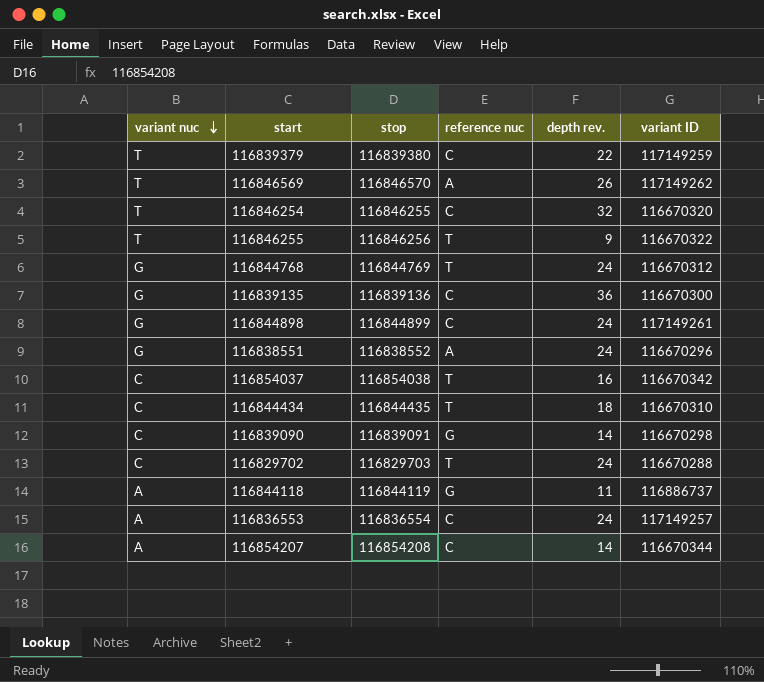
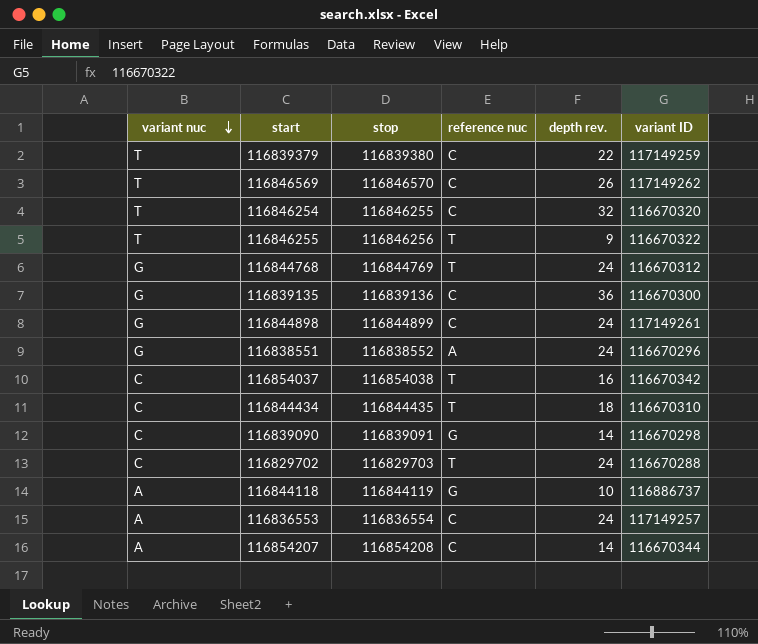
116846569 | reference nuc: A -> C
116844118 | depth rev.: 11 -> 10

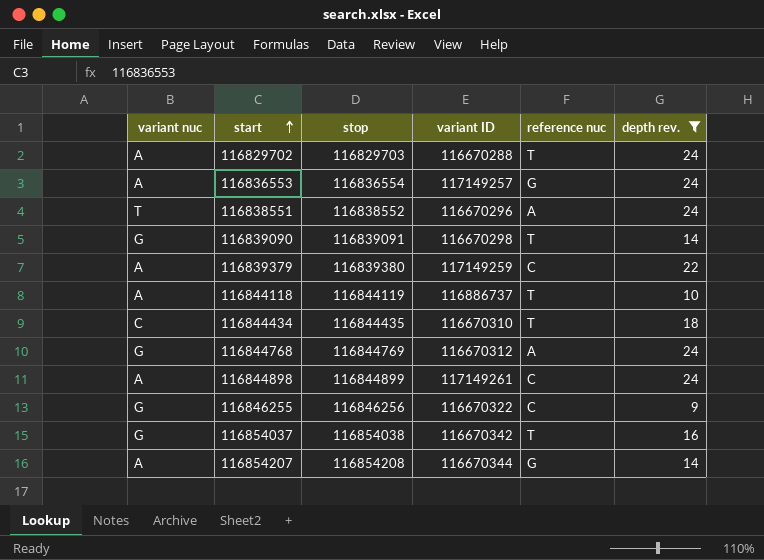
filter: none -> depth rev. <= 24
row order: variant nuc descending -> start ascending
column variant ID | position: 6 -> 4
116829702 | variant nuc: C -> A
116836553 | reference nuc: C -> G
116838551 | variant nuc: G -> T
116839090 | variant nuc: C -> G
116839090 | reference nuc: G -> T
116839379 | variant nuc: T -> A
116844118 | reference nuc: G -> T
116844768 | reference nuc: T -> A
116844898 | variant nuc: G -> A
116846255 | variant nuc: T -> G
116846255 | reference nuc: T -> C
116854037 | variant nuc: C -> G
116854207 | reference nuc: C -> G

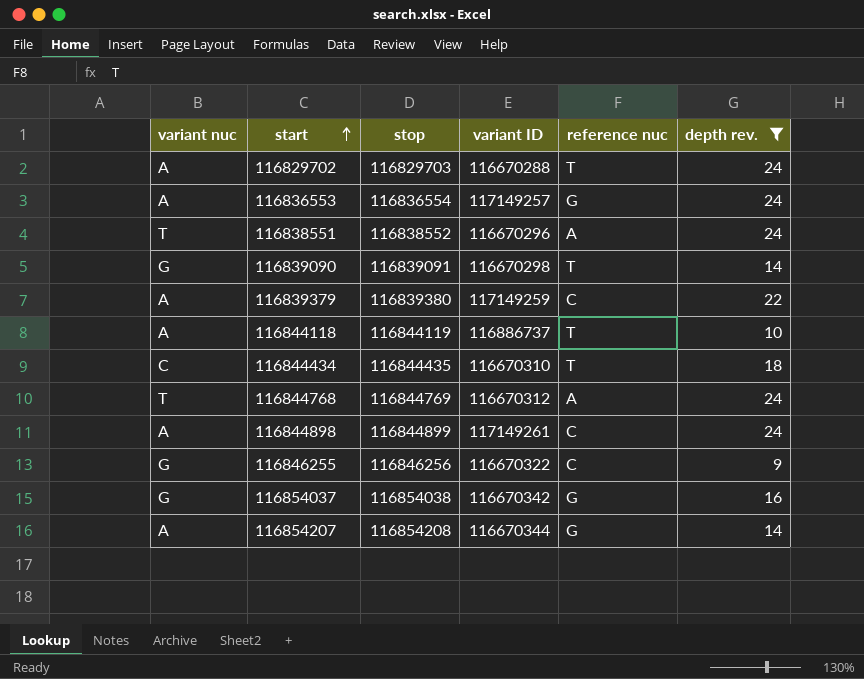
116844768 | variant nuc: G -> T
116854037 | reference nuc: T -> G

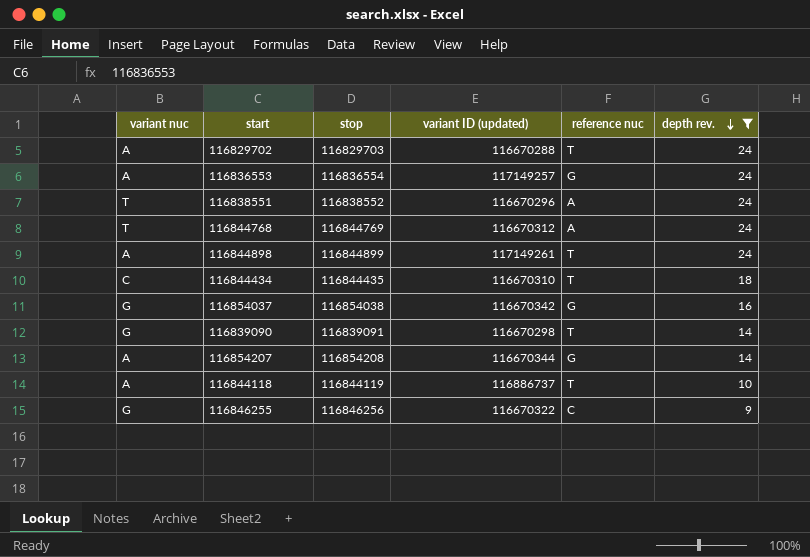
row order: start ascending -> depth rev. descending
column name: variant ID -> variant ID (updated)
row 116839379: A | 116839380 | 117149259 | C | 22 -> none
116844898 | reference nuc: C -> T

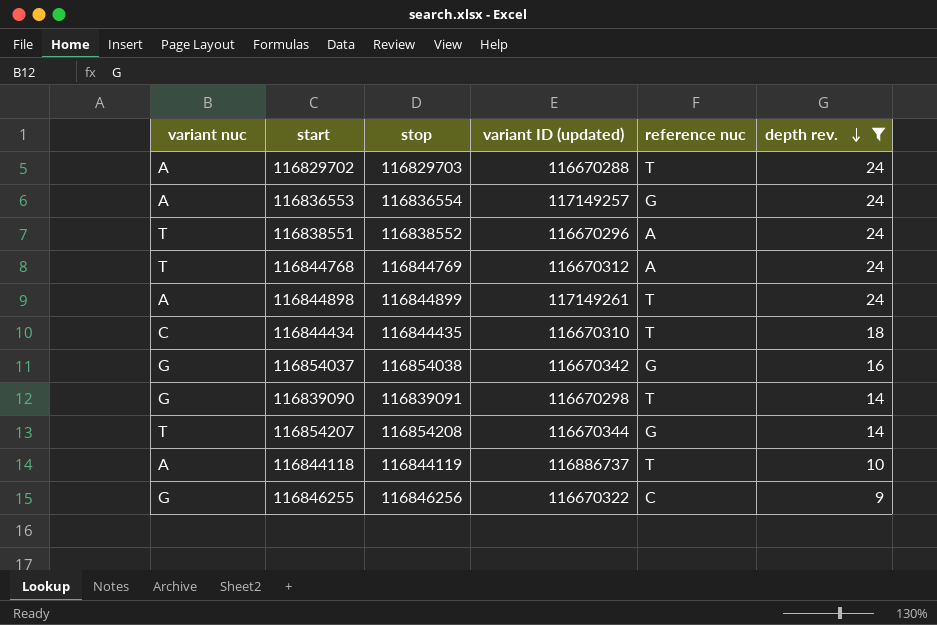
116854207 | variant nuc: A -> T

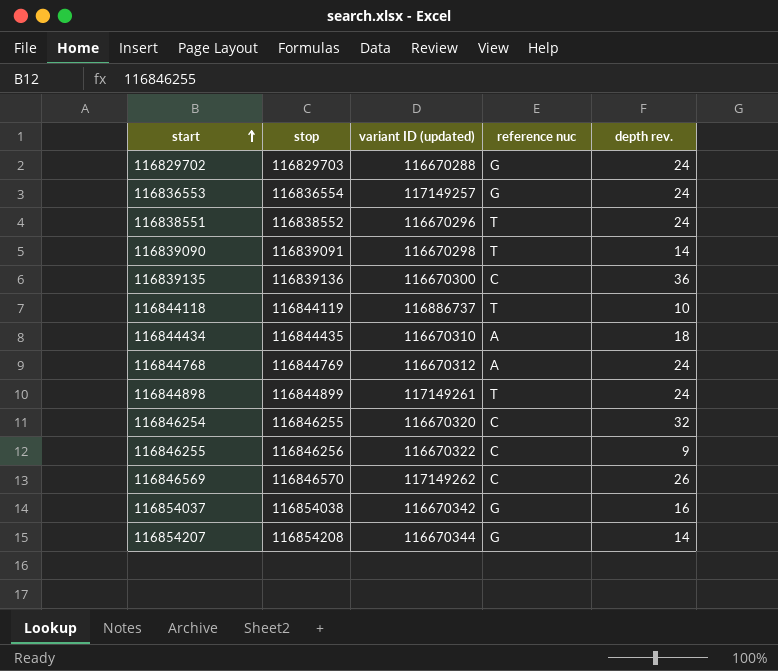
filter: depth rev. <= 24 -> none
row order: depth rev. descending -> start ascending
column variant nuc | position: 1 -> none
116829702 | reference nuc: T -> G
116838551 | reference nuc: A -> T
116844434 | reference nuc: T -> A

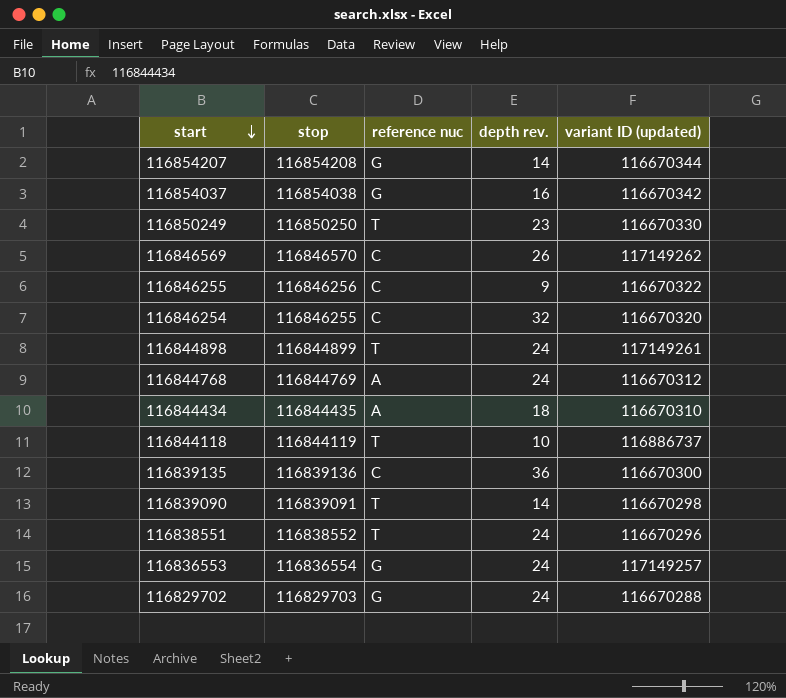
row order: start ascending -> start descending
column variant ID (updated) | position: 3 -> 5
row 116850249: none -> 116850250 | T | 23 | 116670330

